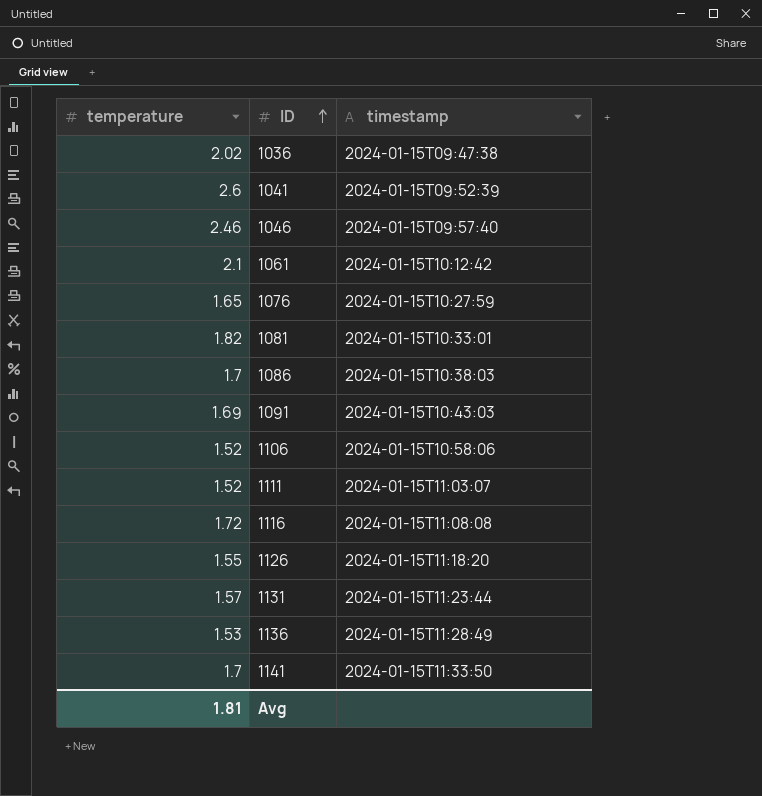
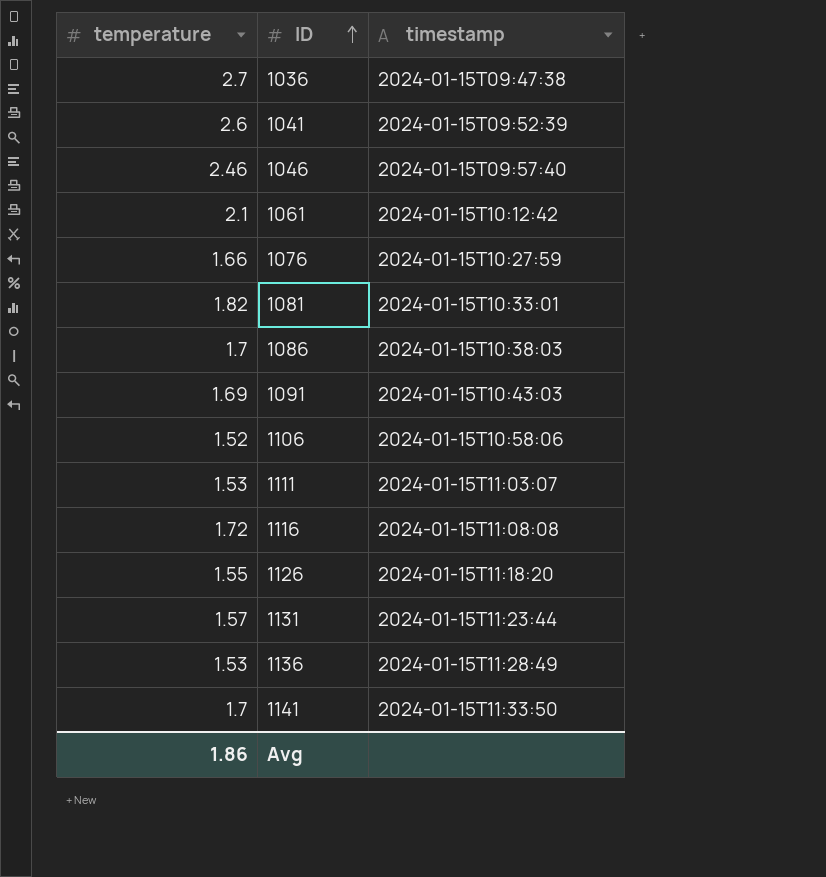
1036 | temperature: 2.02 -> 2.7
1076 | temperature: 1.65 -> 1.66
1111 | temperature: 1.52 -> 1.53
Avg | temperature: 1.81 -> 1.86

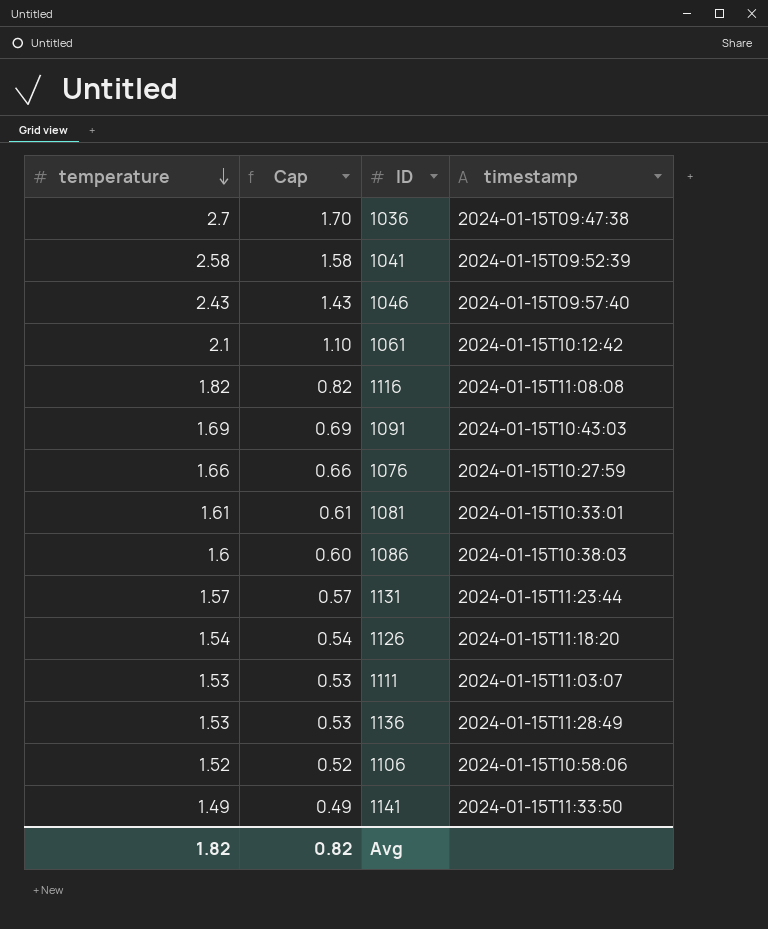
row order: ID ascending -> temperature descending
column Cap | formula: none -> [temperature] - 1
1041 | temperature: 2.6 -> 2.58
1046 | temperature: 2.46 -> 2.43
1116 | temperature: 1.72 -> 1.82
1081 | temperature: 1.82 -> 1.61
1086 | temperature: 1.7 -> 1.6
1126 | temperature: 1.55 -> 1.54
1141 | temperature: 1.7 -> 1.49
Avg | temperature: 1.86 -> 1.82

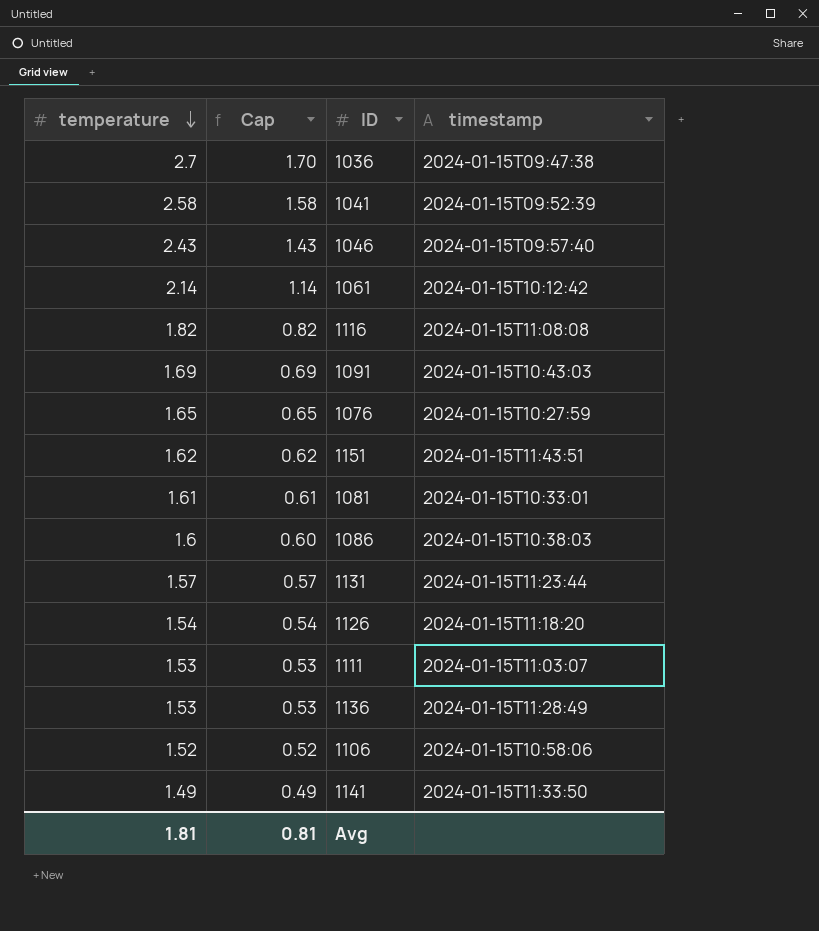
1061 | temperature: 2.1 -> 2.14
1061 | Cap: 1.10 -> 1.14
1076 | temperature: 1.66 -> 1.65
1076 | Cap: 0.66 -> 0.65
row 1151: none -> 1.62 | 0.62 | 2024-01-15T11:43:51
Avg | temperature: 1.82 -> 1.81
Avg | Cap: 0.82 -> 0.81

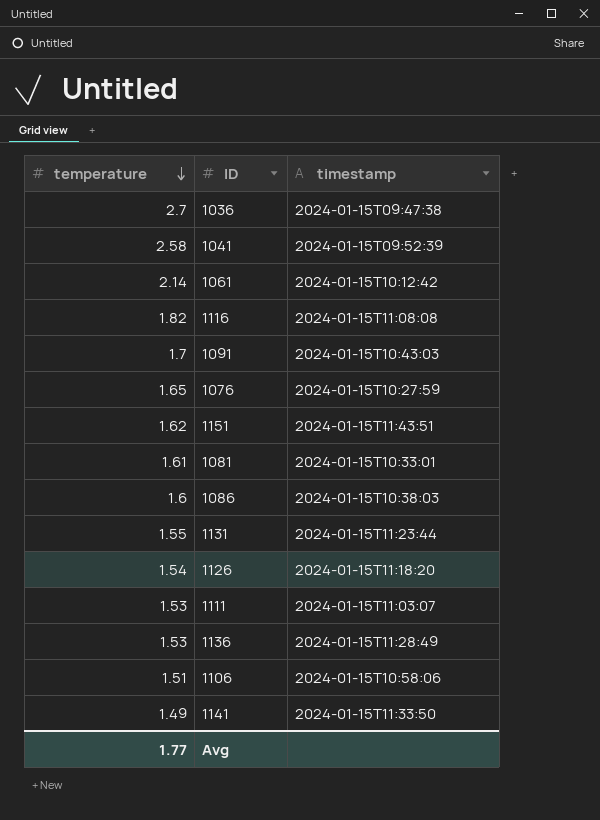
column Cap | formula: [temperature] - 1 -> none
row 1046: 2.43 | 1.43 | 2024-01-15T09:57:40 -> none
1091 | temperature: 1.69 -> 1.7
1131 | temperature: 1.57 -> 1.55
1106 | temperature: 1.52 -> 1.51
Avg | temperature: 1.81 -> 1.77

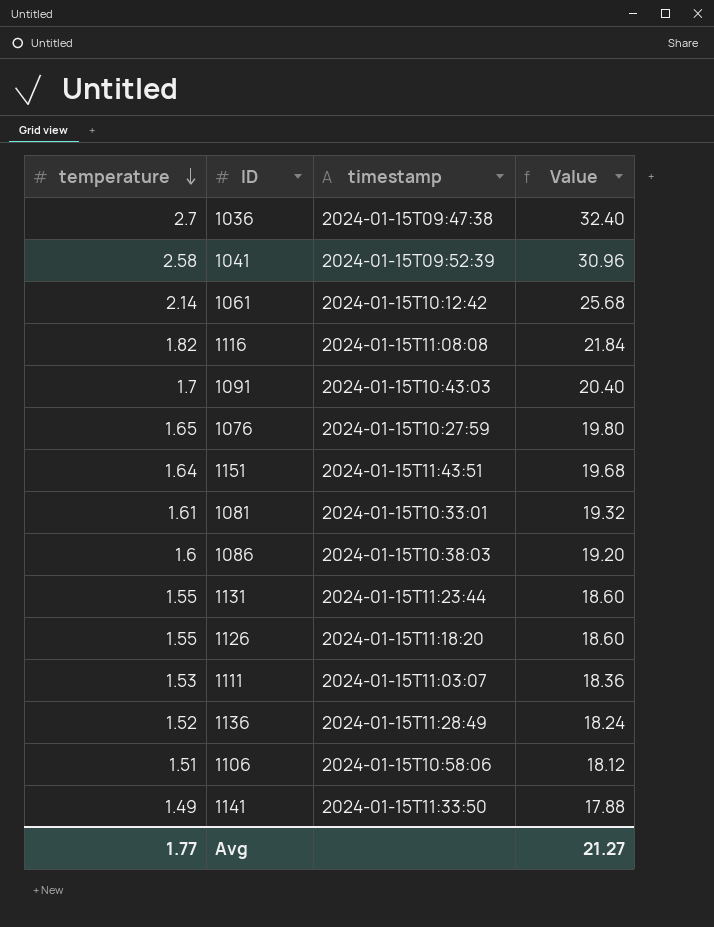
column Value | formula: none -> [temperature] * 12
1151 | temperature: 1.62 -> 1.64
1126 | temperature: 1.54 -> 1.55
1136 | temperature: 1.53 -> 1.52

